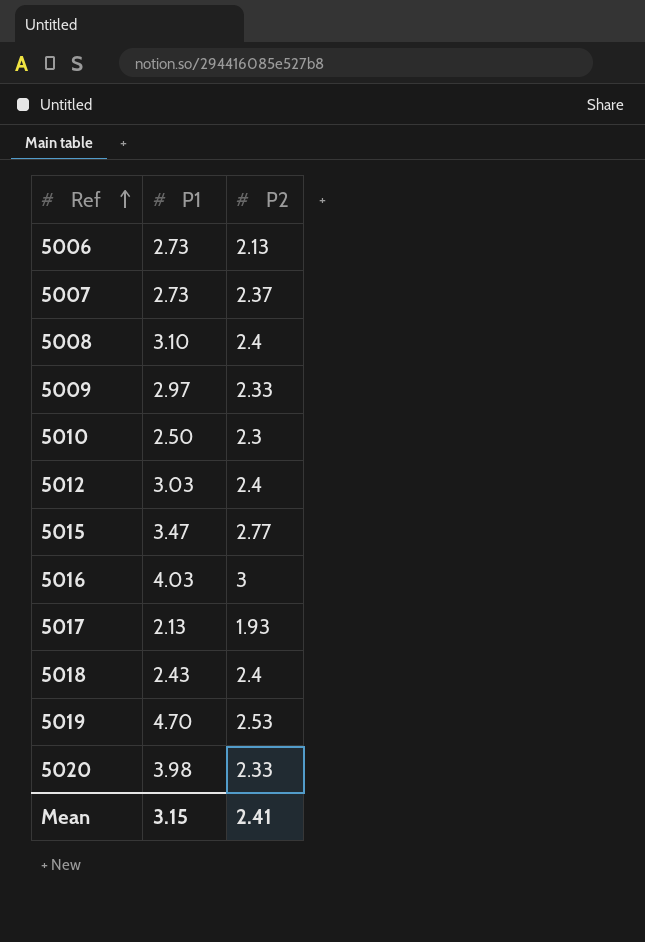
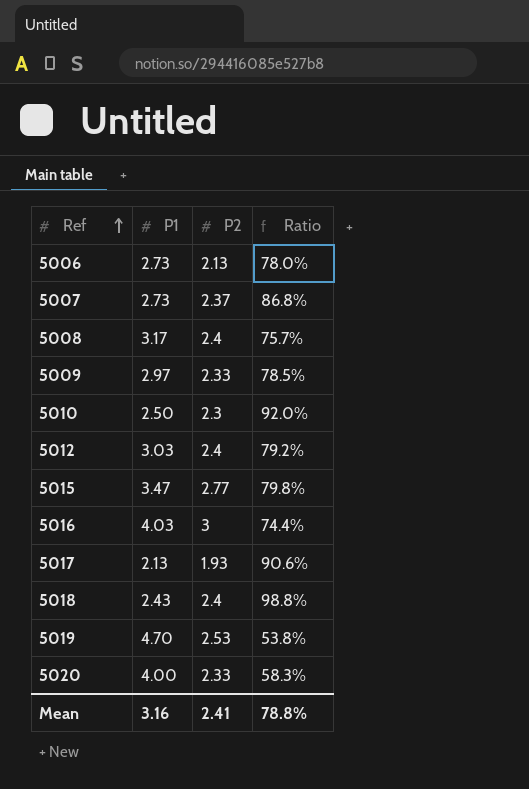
column Ratio | formula: none -> [P2] / [P1]
5008 | P1: 3.10 -> 3.17
5020 | P1: 3.98 -> 4.00
Mean | P1: 3.15 -> 3.16

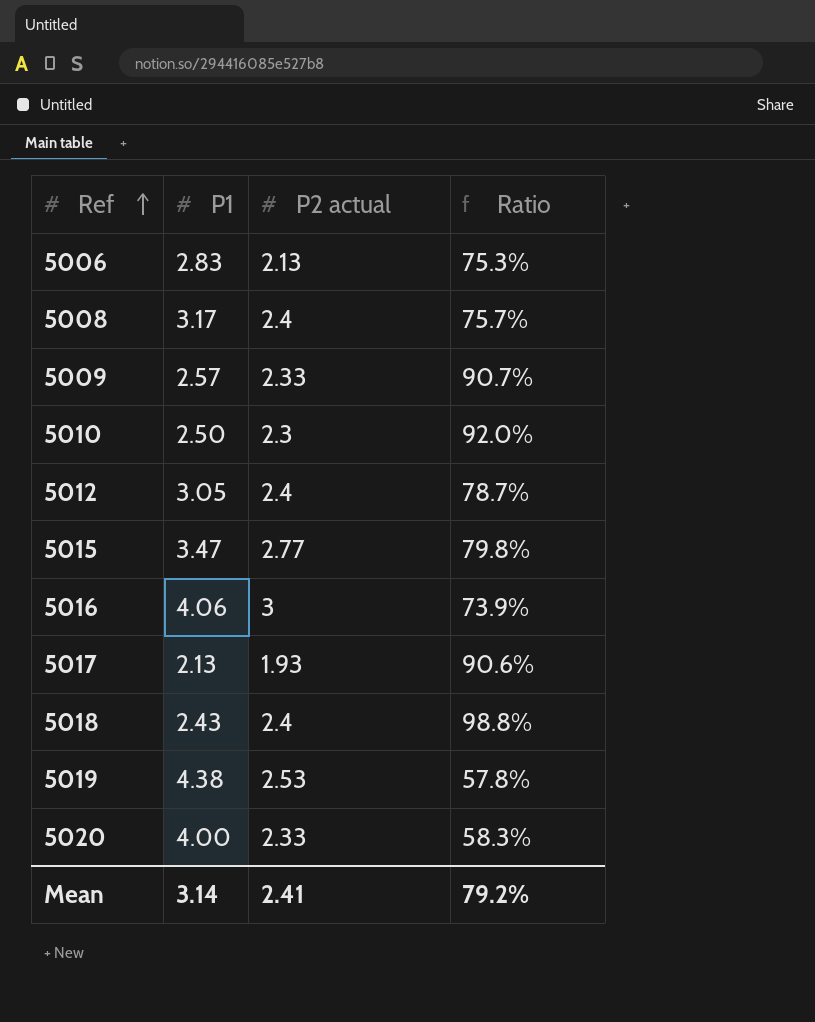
column name: P2 -> P2 actual
row 5007: 2.73 | 2.37 | 86.8% -> none
5006 | P1: 2.73 -> 2.83
5006 | Ratio: 78.0% -> 75.3%
5009 | P1: 2.97 -> 2.57
5009 | Ratio: 78.5% -> 90.7%
5012 | P1: 3.03 -> 3.05
5012 | Ratio: 79.2% -> 78.7%
5016 | P1: 4.03 -> 4.06
5016 | Ratio: 74.4% -> 73.9%
5019 | P1: 4.70 -> 4.38
5019 | Ratio: 53.8% -> 57.8%
Mean | P1: 3.16 -> 3.14
Mean | Ratio: 78.8% -> 79.2%

